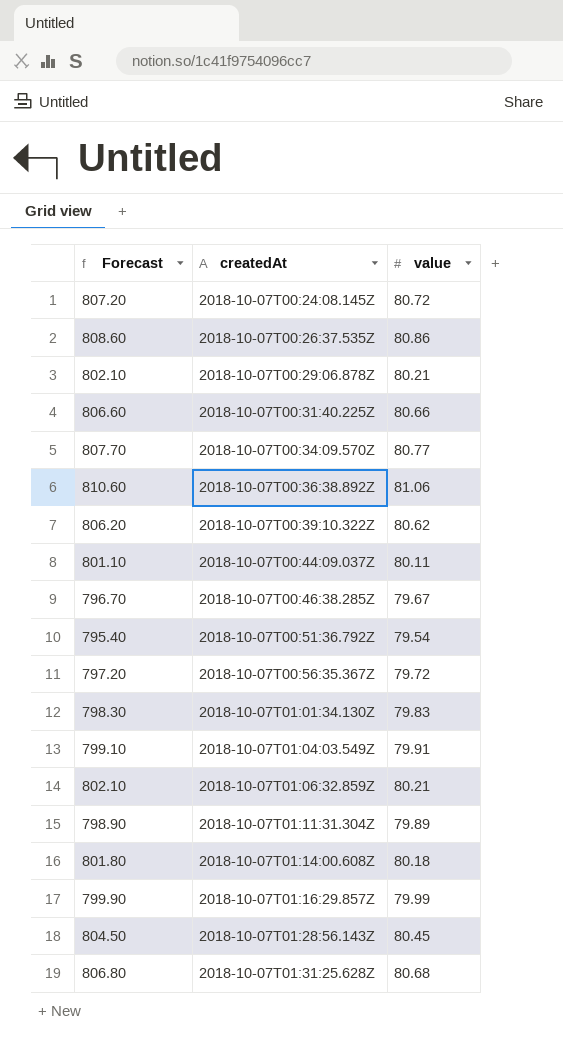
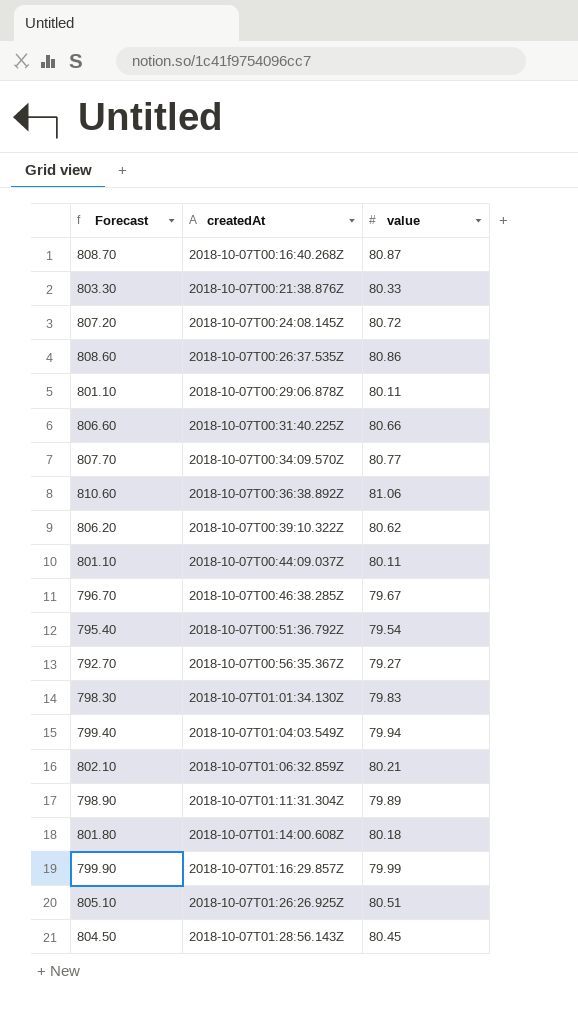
row 2018-10-07T01:31:25.628Z: 806.80 | 80.68 -> none
row 2018-10-07T00:16:40.268Z: none -> 808.70 | 80.87
row 2018-10-07T00:21:38.876Z: none -> 803.30 | 80.33
2018-10-07T00:29:06.878Z | Forecast: 802.10 -> 801.10
2018-10-07T00:29:06.878Z | value: 80.21 -> 80.11
2018-10-07T00:56:35.367Z | Forecast: 797.20 -> 792.70
2018-10-07T00:56:35.367Z | value: 79.72 -> 79.27
2018-10-07T01:04:03.549Z | Forecast: 799.10 -> 799.40
2018-10-07T01:04:03.549Z | value: 79.91 -> 79.94
row 2018-10-07T01:26:26.925Z: none -> 805.10 | 80.51

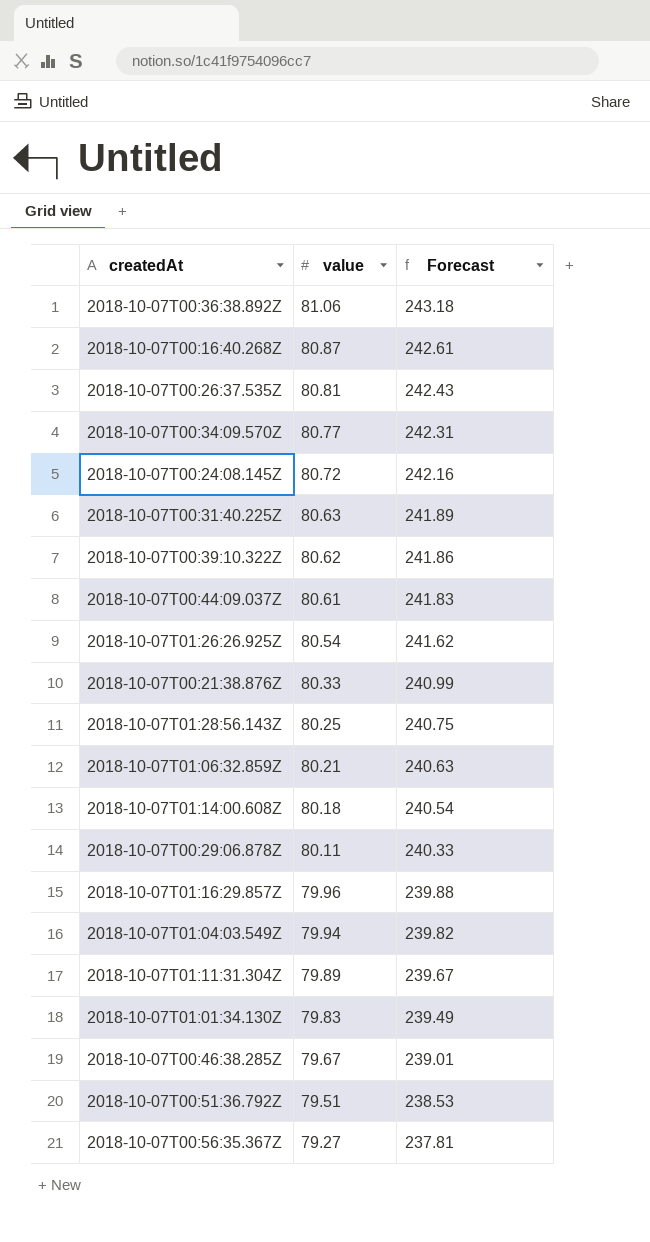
row order: createdAt ascending -> value descending
column Forecast | formula: [value] * 10 -> [value] * 3
column Forecast | position: 1 -> 3
2018-10-07T00:26:37.535Z | value: 80.86 -> 80.81
2018-10-07T00:31:40.225Z | value: 80.66 -> 80.63
2018-10-07T00:44:09.037Z | value: 80.11 -> 80.61
2018-10-07T01:26:26.925Z | value: 80.51 -> 80.54
2018-10-07T01:28:56.143Z | value: 80.45 -> 80.25
2018-10-07T01:16:29.857Z | value: 79.99 -> 79.96
2018-10-07T00:51:36.792Z | value: 79.54 -> 79.51

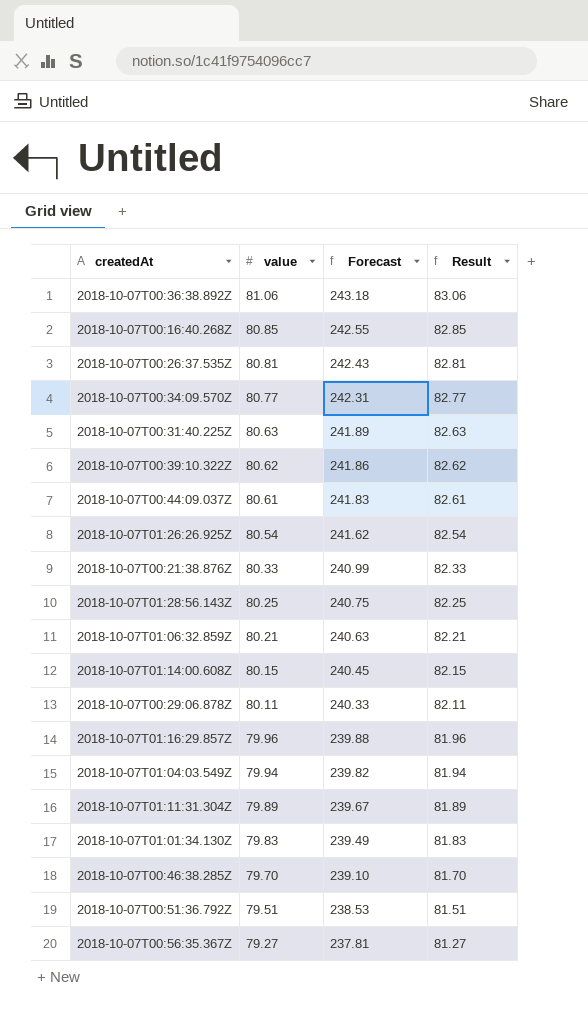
column Result | formula: none -> [value] + 2
row 2018-10-07T00:24:08.145Z: 80.72 | 242.16 -> none
2018-10-07T00:16:40.268Z | value: 80.87 -> 80.85
2018-10-07T00:16:40.268Z | Forecast: 242.61 -> 242.55
2018-10-07T01:14:00.608Z | value: 80.18 -> 80.15
2018-10-07T01:14:00.608Z | Forecast: 240.54 -> 240.45
2018-10-07T00:46:38.285Z | value: 79.67 -> 79.70
2018-10-07T00:46:38.285Z | Forecast: 239.01 -> 239.10

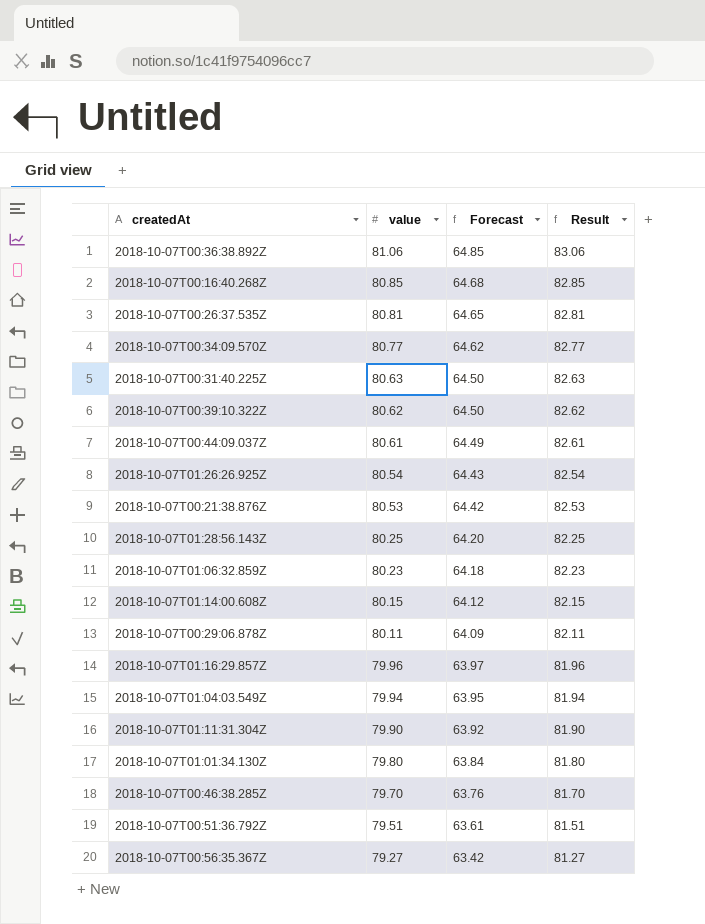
column Forecast | formula: [value] * 3 -> [value] * 0.8
2018-10-07T00:21:38.876Z | value: 80.33 -> 80.53
2018-10-07T00:21:38.876Z | Result: 82.33 -> 82.53
2018-10-07T01:06:32.859Z | value: 80.21 -> 80.23
2018-10-07T01:06:32.859Z | Result: 82.21 -> 82.23
2018-10-07T01:11:31.304Z | value: 79.89 -> 79.90
2018-10-07T01:11:31.304Z | Result: 81.89 -> 81.90
2018-10-07T01:01:34.130Z | value: 79.83 -> 79.80
2018-10-07T01:01:34.130Z | Result: 81.83 -> 81.80

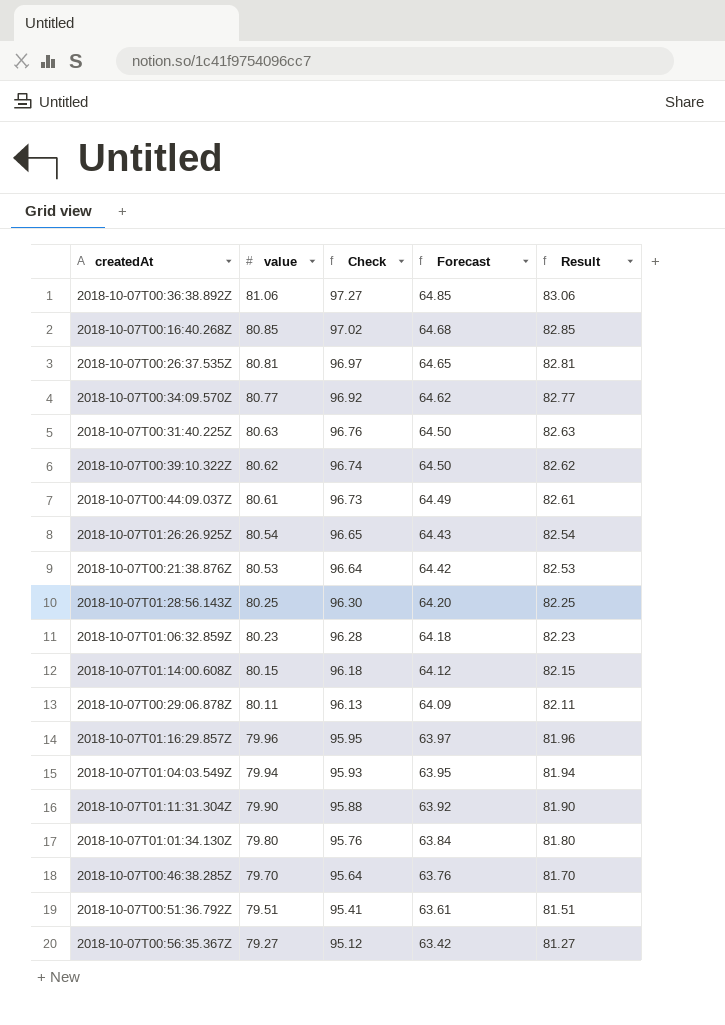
column Check | formula: none -> [value] * 1.2

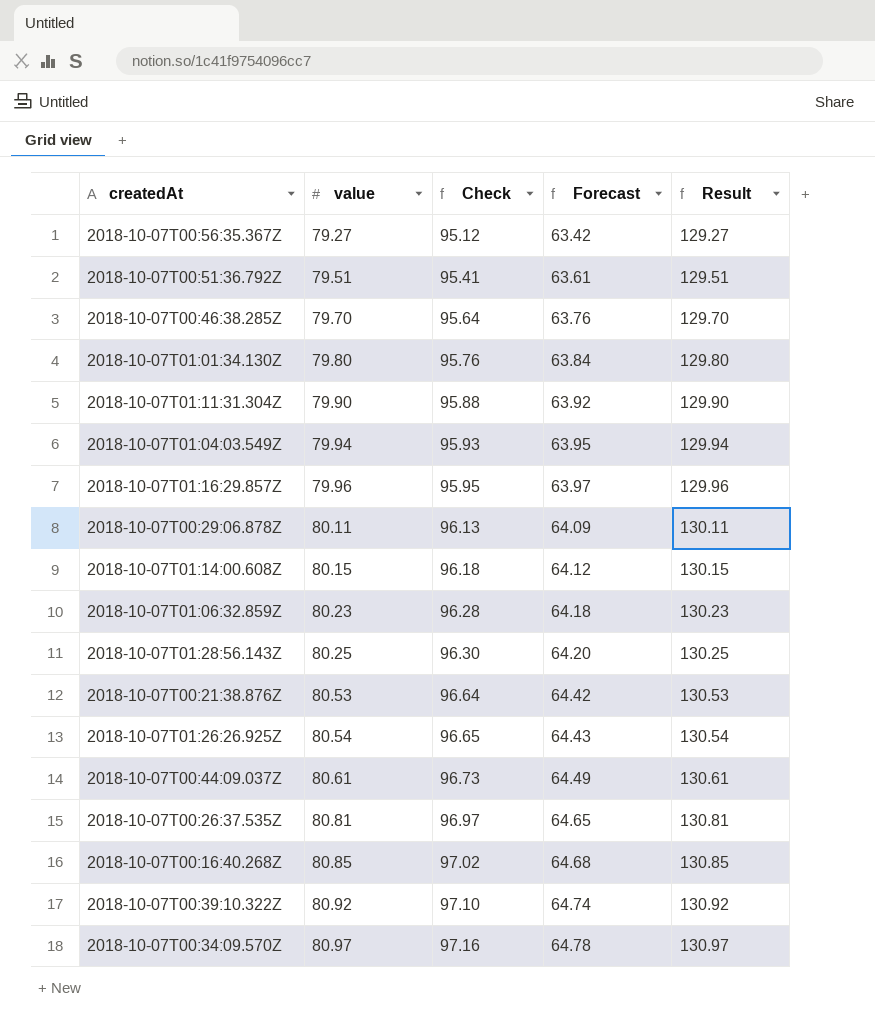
row order: value descending -> value ascending
column Result | formula: [value] + 2 -> [value] + 50
row 2018-10-07T00:36:38.892Z: 81.06 | 97.27 | 64.85 | 83.06 -> none
row 2018-10-07T00:31:40.225Z: 80.63 | 96.76 | 64.50 | 82.63 -> none
2018-10-07T00:39:10.322Z | value: 80.62 -> 80.92
2018-10-07T00:39:10.322Z | Check: 96.74 -> 97.10
2018-10-07T00:39:10.322Z | Forecast: 64.50 -> 64.74
2018-10-07T00:34:09.570Z | value: 80.77 -> 80.97
2018-10-07T00:34:09.570Z | Check: 96.92 -> 97.16
2018-10-07T00:34:09.570Z | Forecast: 64.62 -> 64.78

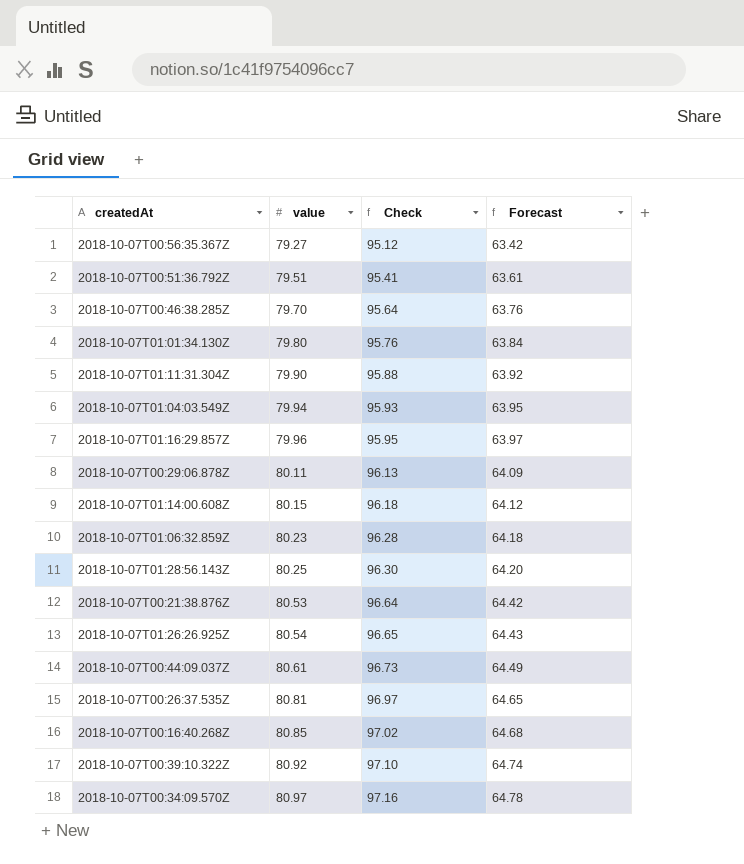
column Result | formula: [value] + 50 -> none

